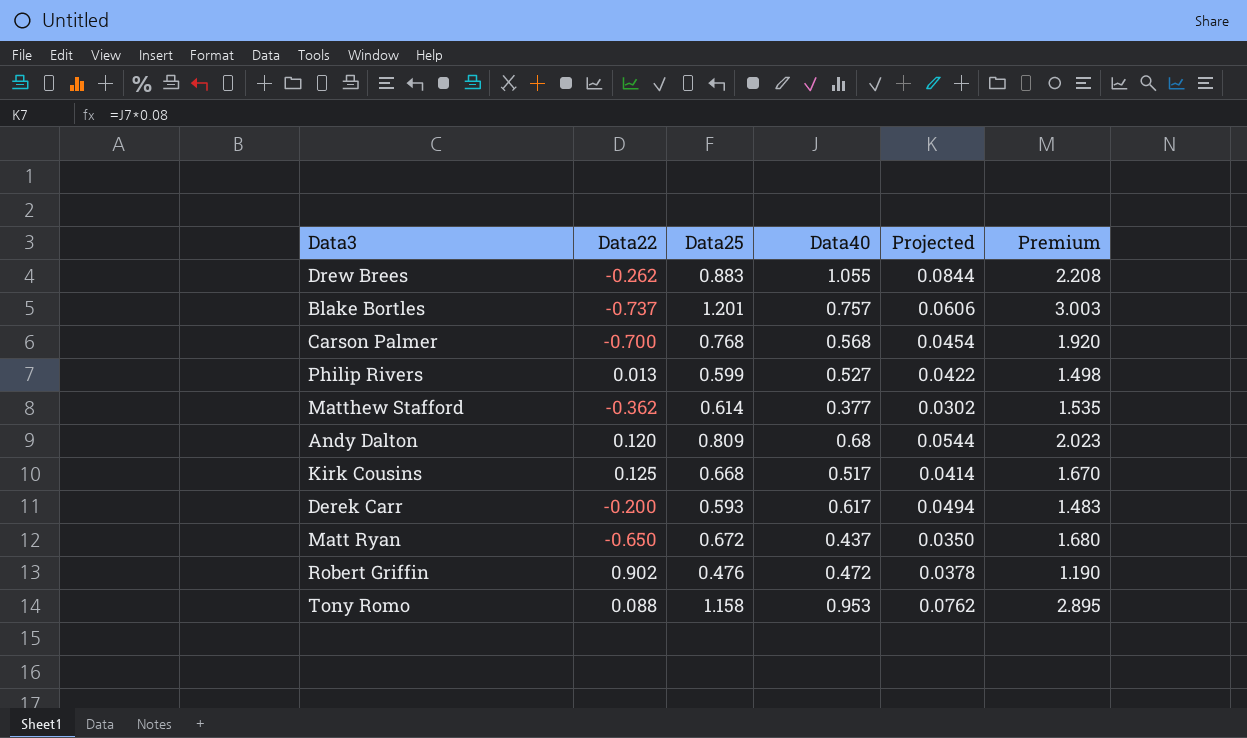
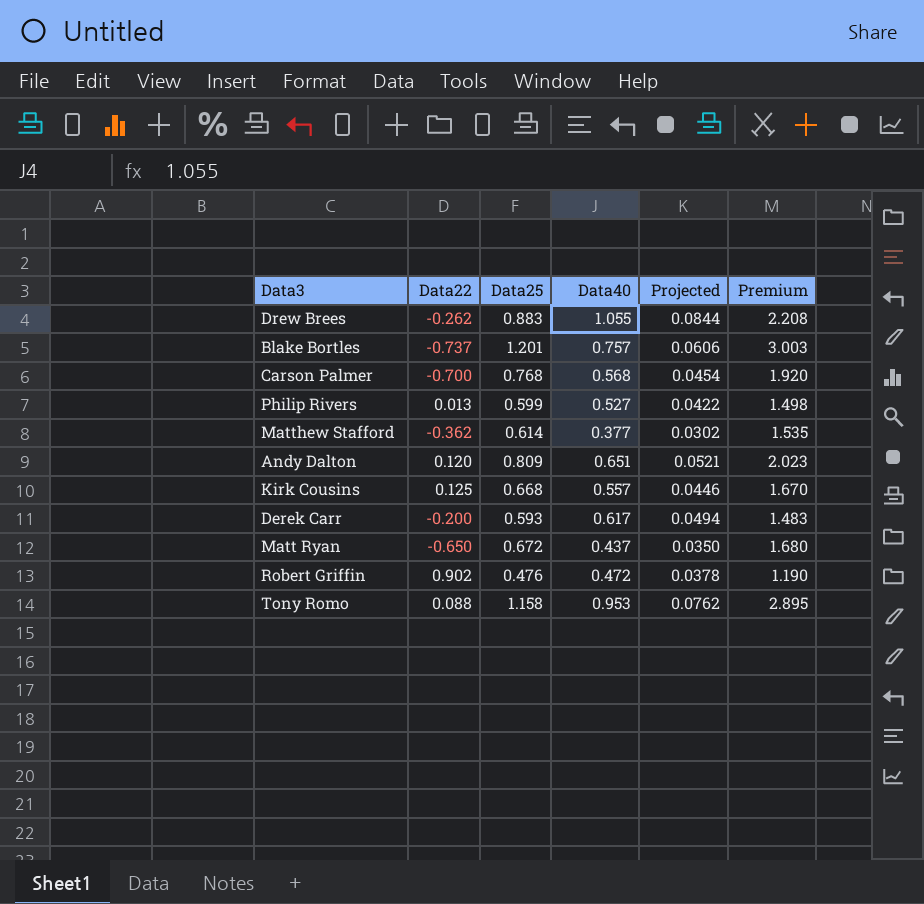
Andy Dalton | Data40: 0.68 -> 0.651
Andy Dalton | Projected: 0.0544 -> 0.0521
Kirk Cousins | Data40: 0.517 -> 0.557
Kirk Cousins | Projected: 0.0414 -> 0.0446

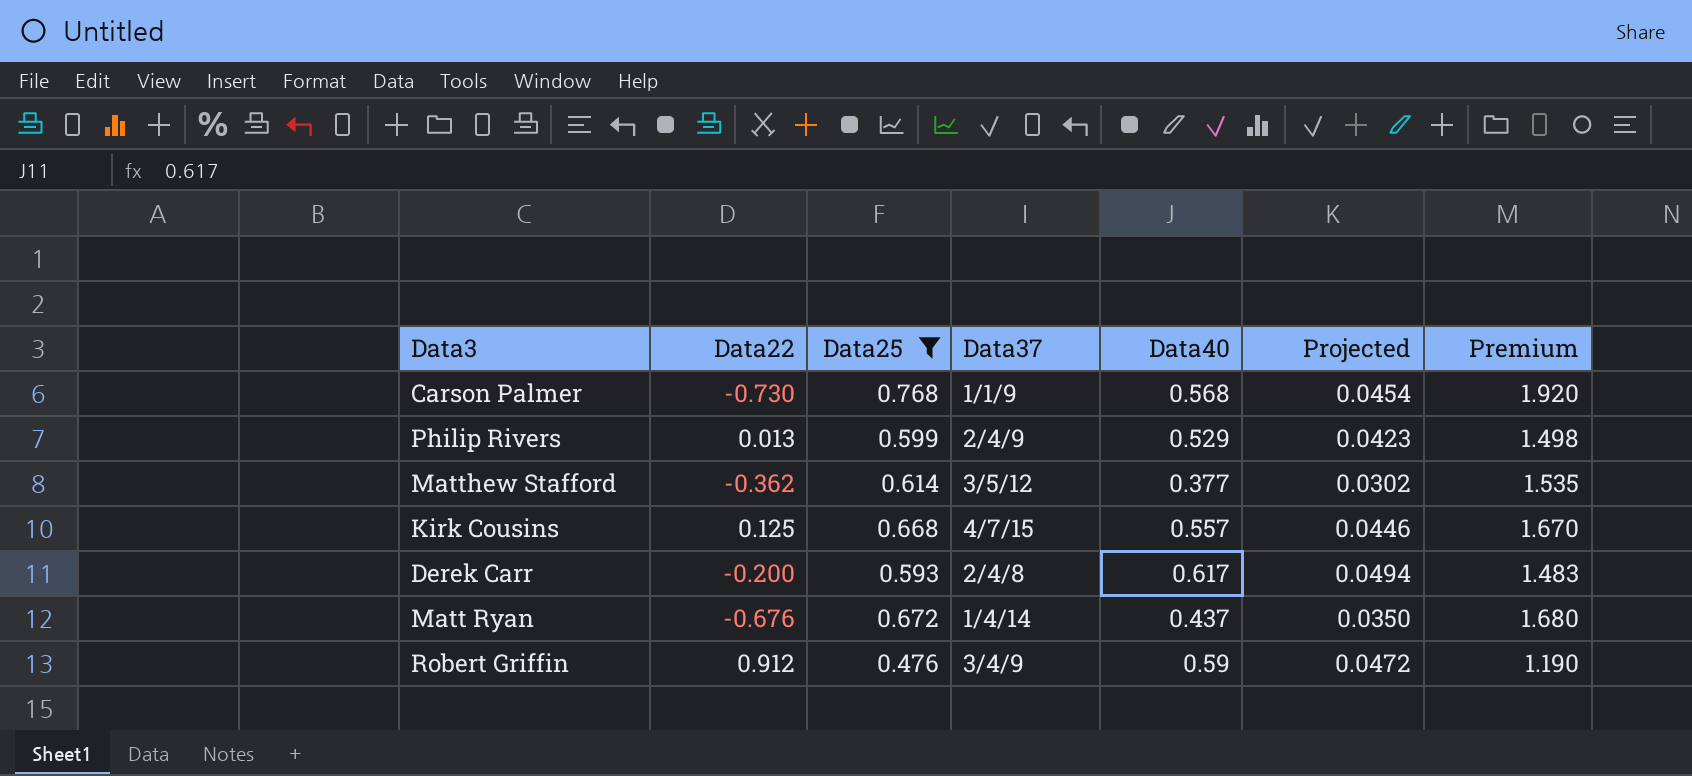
filter: none -> Data25 <= 0.768
column Data37 | position: none -> 4
Carson Palmer | Data22: -0.700 -> -0.730
Philip Rivers | Data40: 0.527 -> 0.529
Philip Rivers | Projected: 0.0422 -> 0.0423
Matt Ryan | Data22: -0.650 -> -0.676
Robert Griffin | Data22: 0.902 -> 0.912
Robert Griffin | Data40: 0.472 -> 0.59
Robert Griffin | Projected: 0.0378 -> 0.0472

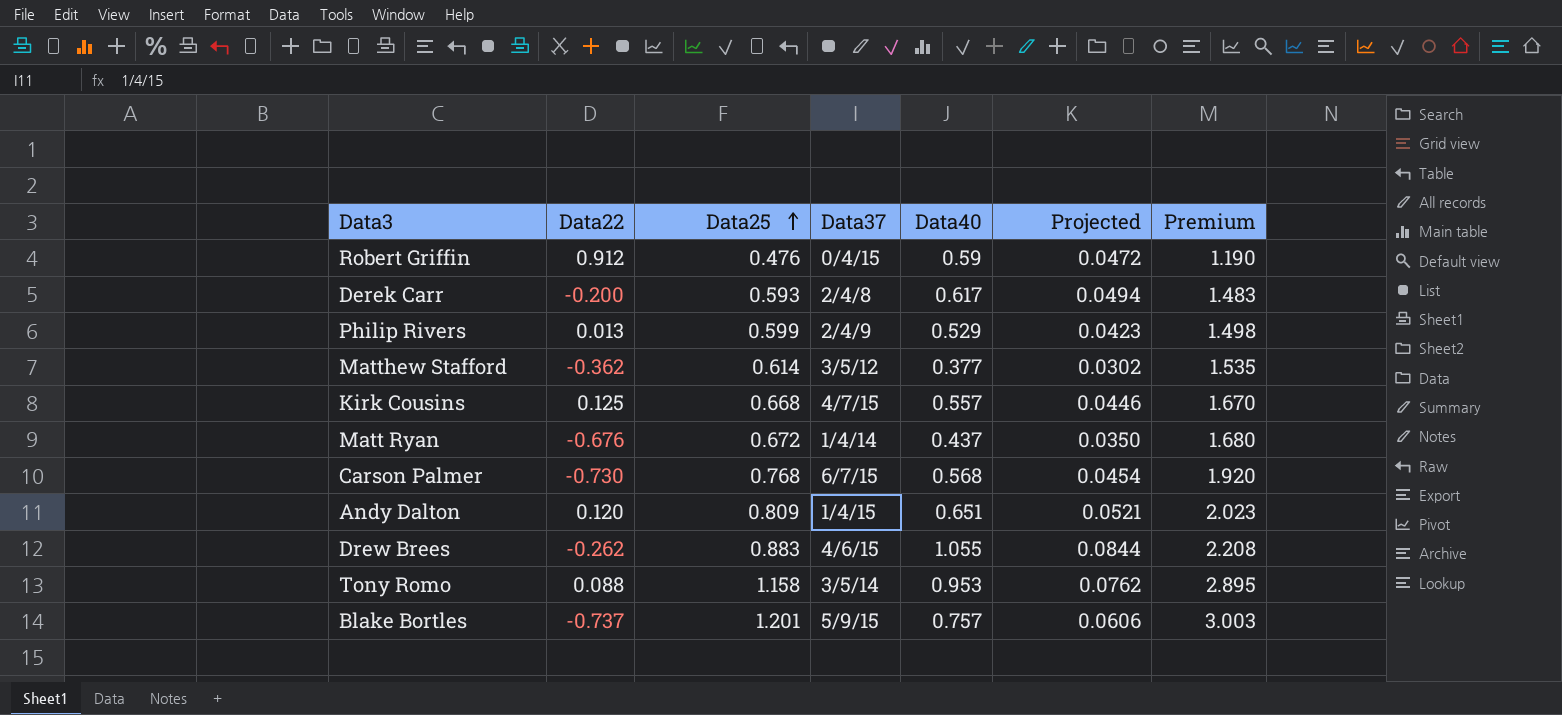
filter: Data25 <= 0.768 -> none
row order: none -> Data25 ascending
Robert Griffin | Data37: 3/4/9 -> 0/4/15
Carson Palmer | Data37: 1/1/9 -> 6/7/15

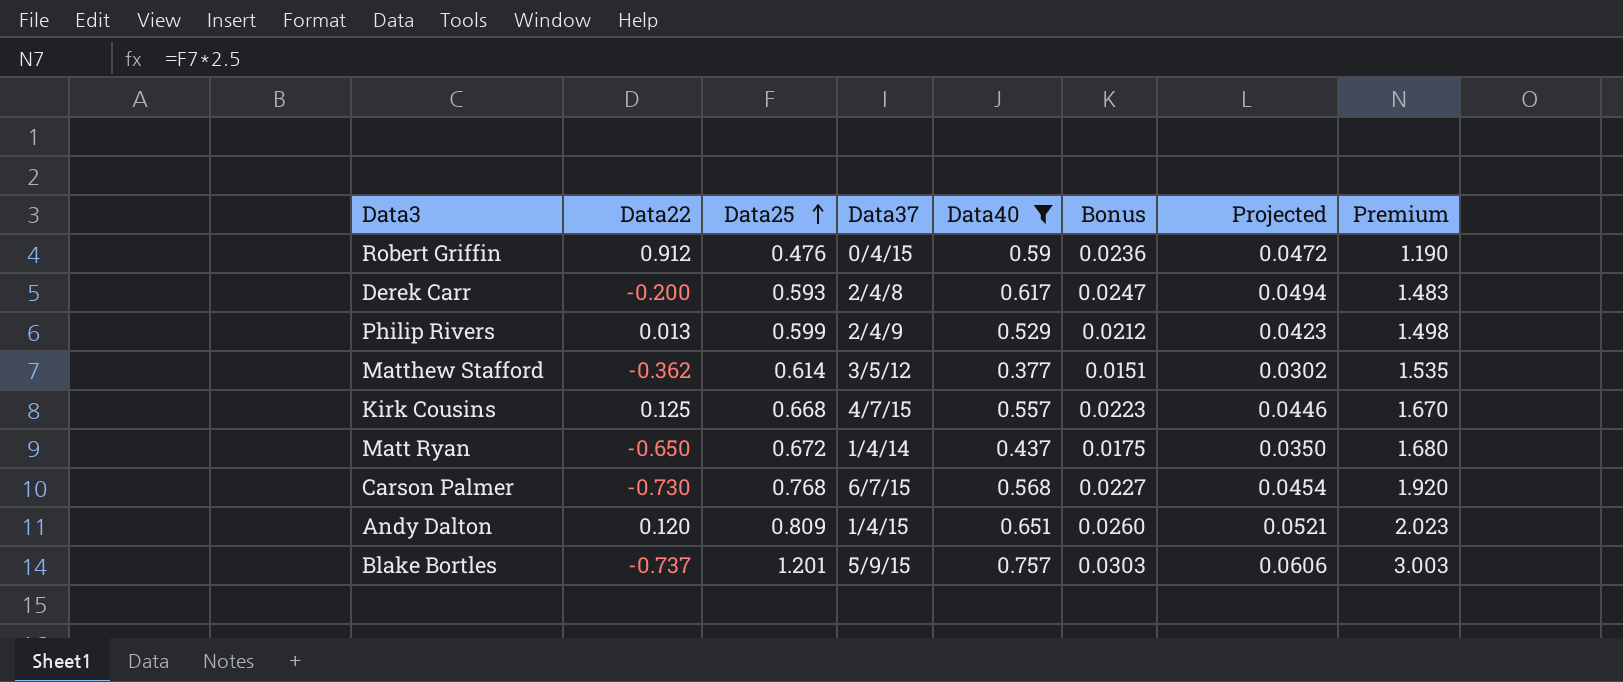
filter: none -> Data40 <= 0.757
column Bonus | formula: none -> [Data40] * 0.04
Matt Ryan | Data22: -0.676 -> -0.650

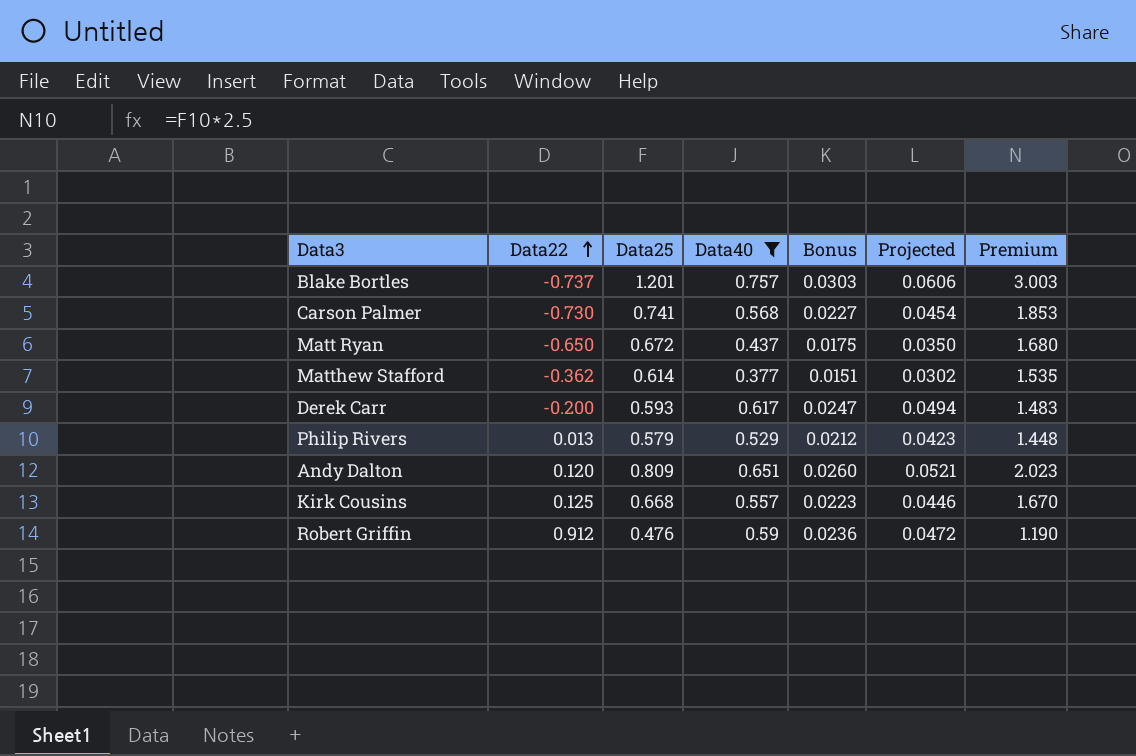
row order: Data25 ascending -> Data22 ascending
column Data37 | position: 4 -> none
Carson Palmer | Data25: 0.768 -> 0.741
Carson Palmer | Premium: 1.920 -> 1.853
Philip Rivers | Data25: 0.599 -> 0.579
Philip Rivers | Premium: 1.498 -> 1.448

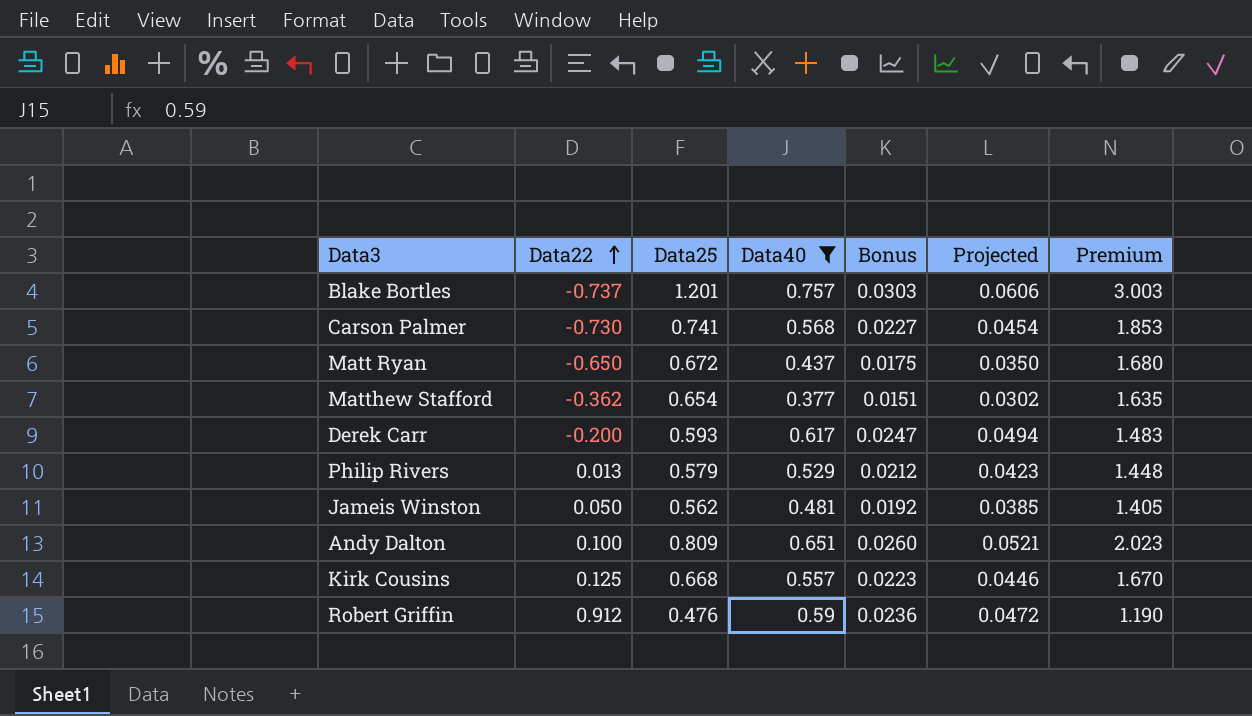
Matthew Stafford | Data25: 0.614 -> 0.654
Matthew Stafford | Premium: 1.535 -> 1.635
row Jameis Winston: none -> 0.050 | 0.562 | 0.481 | 0.0192 | 0.0385 | 1.405
Andy Dalton | Data22: 0.120 -> 0.100

